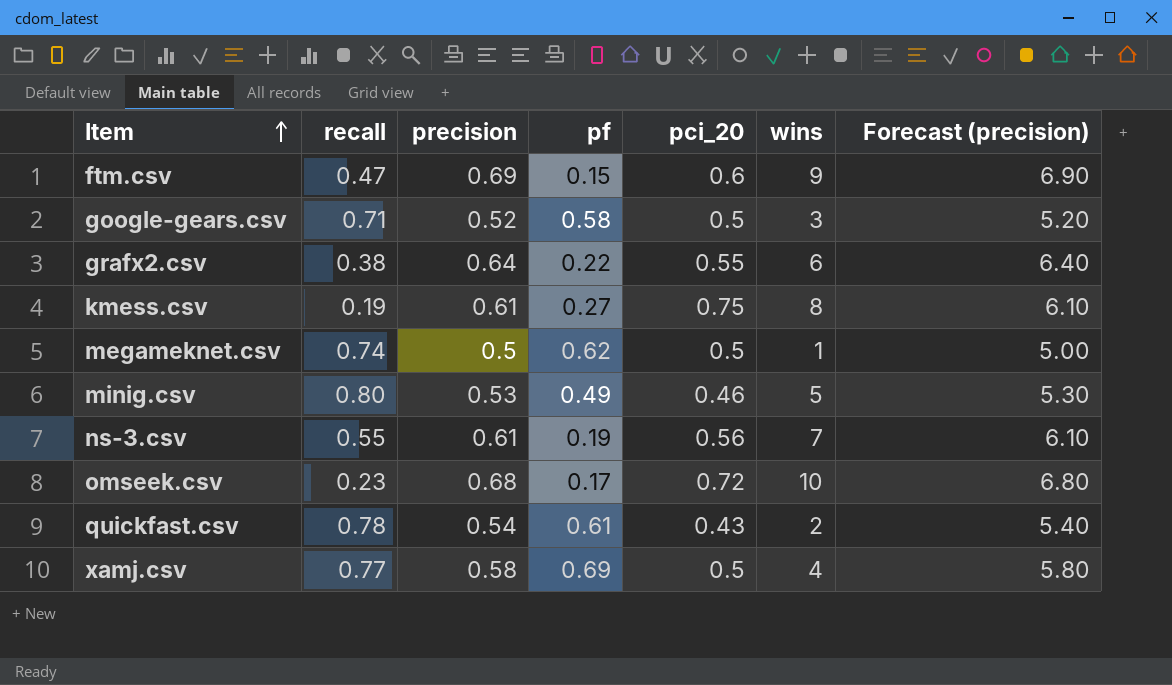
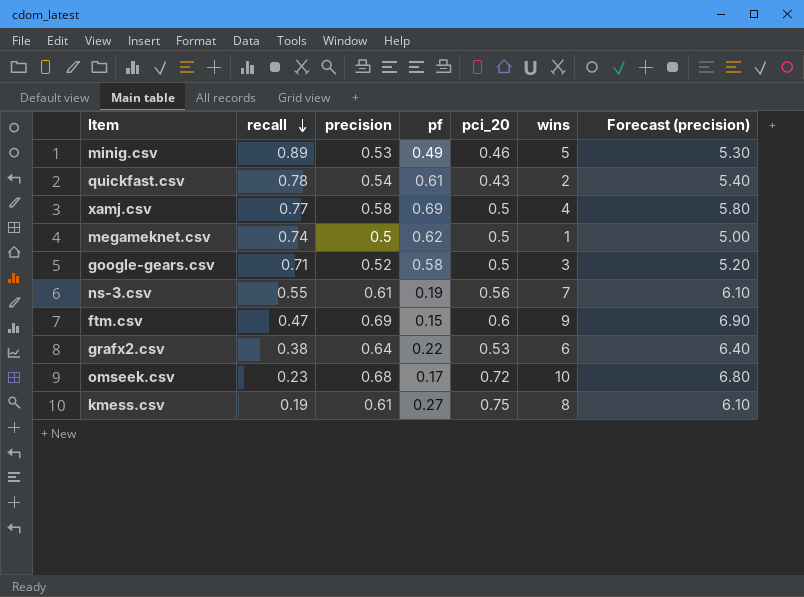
row order: Item ascending -> recall descending
minig.csv | recall: 0.80 -> 0.89
grafx2.csv | pci_20: 0.55 -> 0.53

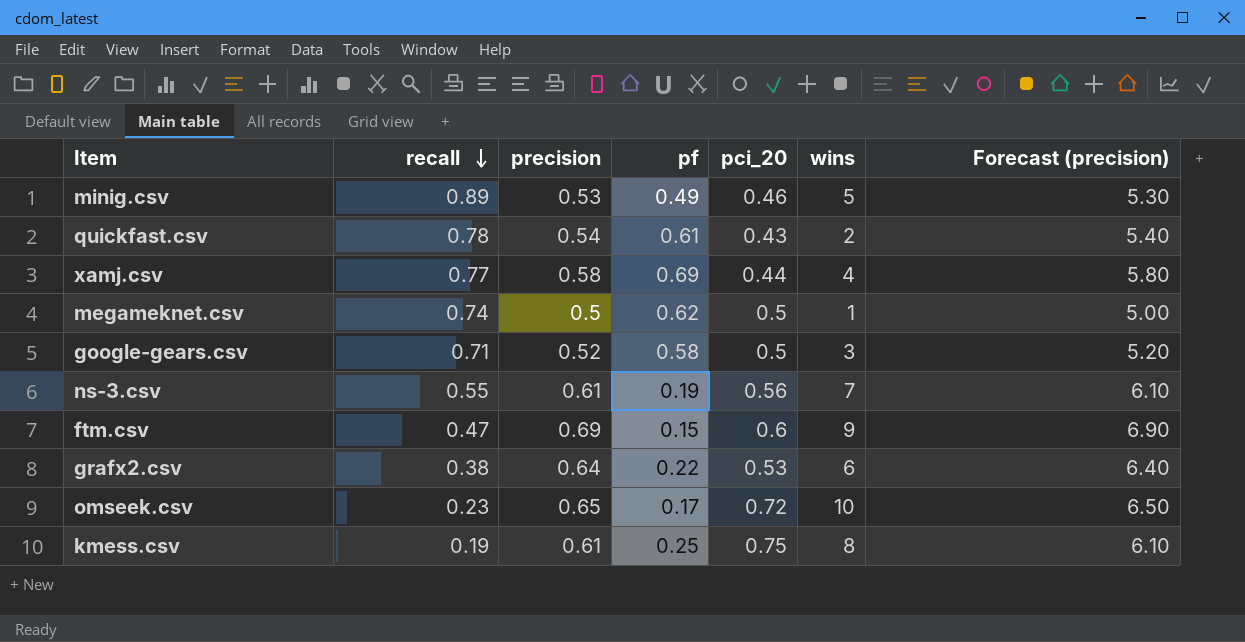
xamj.csv | pci_20: 0.5 -> 0.44
omseek.csv | precision: 0.68 -> 0.65
omseek.csv | Forecast (precision): 6.80 -> 6.50
kmess.csv | pf: 0.27 -> 0.25

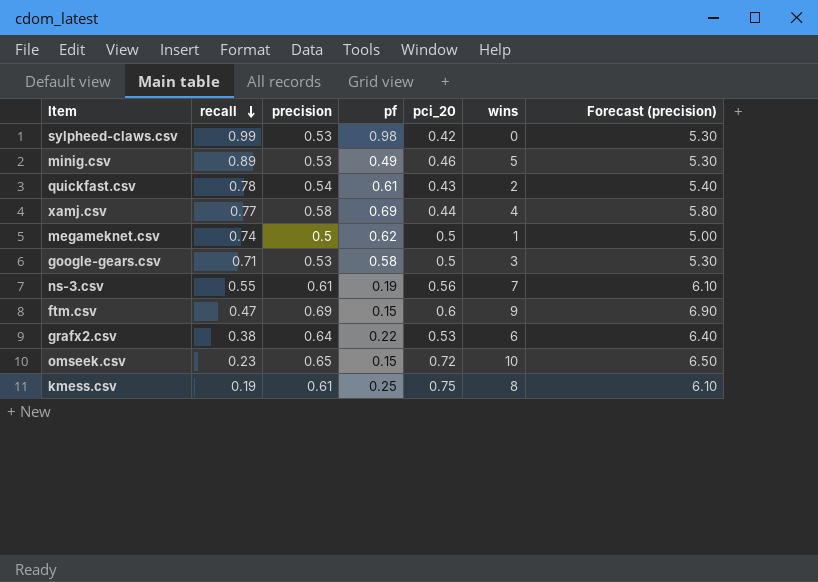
row sylpheed-claws.csv: none -> 0.99 | 0.53 | 0.98 | 0.42 | 0 | 5.30
google-gears.csv | precision: 0.52 -> 0.53
google-gears.csv | Forecast (precision): 5.20 -> 5.30
omseek.csv | pf: 0.17 -> 0.15

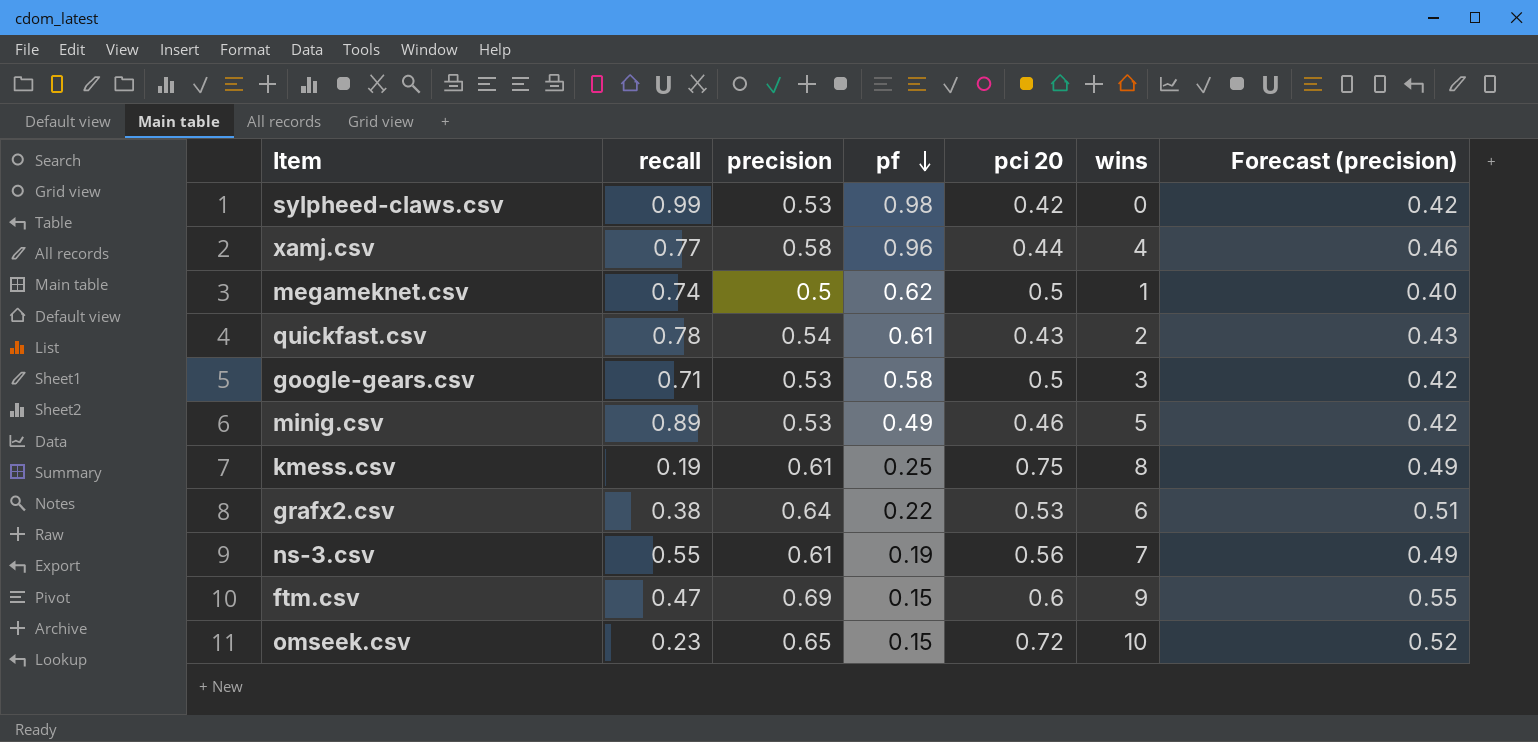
row order: recall descending -> pf descending
column name: pci_20 -> pci 20
column Forecast (precision) | formula: [precision] * 10 -> [precision] * 0.8
xamj.csv | pf: 0.69 -> 0.96

